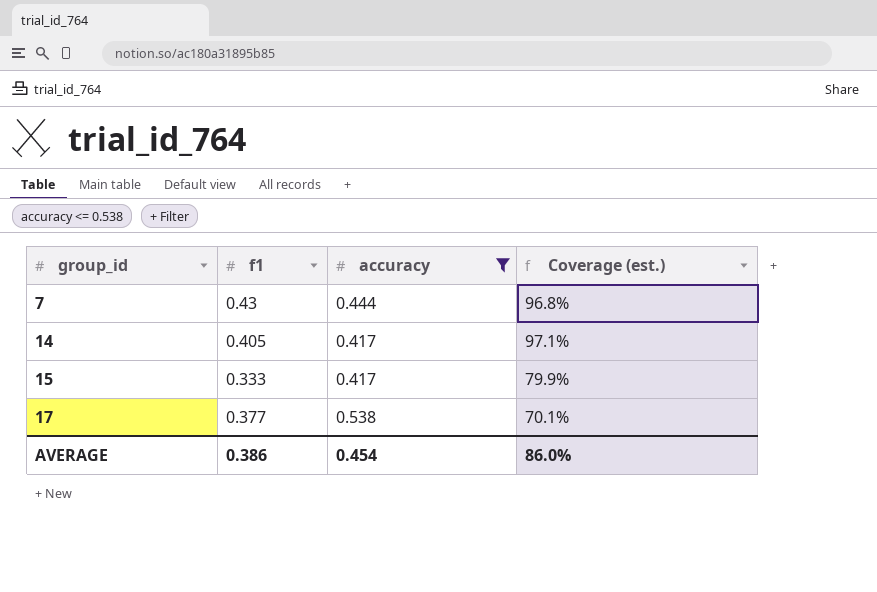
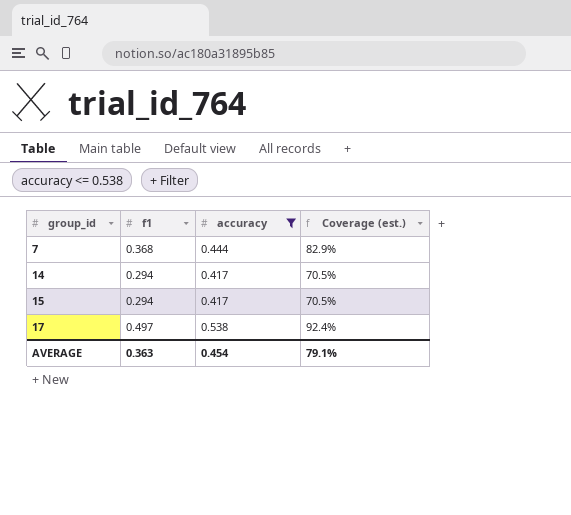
7 | f1: 0.43 -> 0.368
7 | Coverage (est.): 96.8% -> 82.9%
14 | f1: 0.405 -> 0.294
14 | Coverage (est.): 97.1% -> 70.5%
15 | f1: 0.333 -> 0.294
15 | Coverage (est.): 79.9% -> 70.5%
17 | f1: 0.377 -> 0.497
17 | Coverage (est.): 70.1% -> 92.4%
AVERAGE | f1: 0.386 -> 0.363
AVERAGE | Coverage (est.): 86.0% -> 79.1%

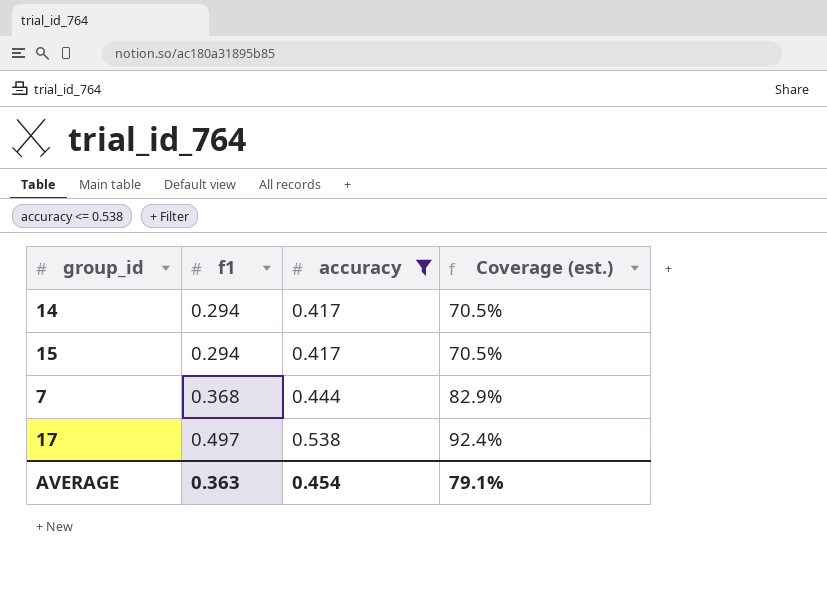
row order: group_id ascending -> f1 ascending

